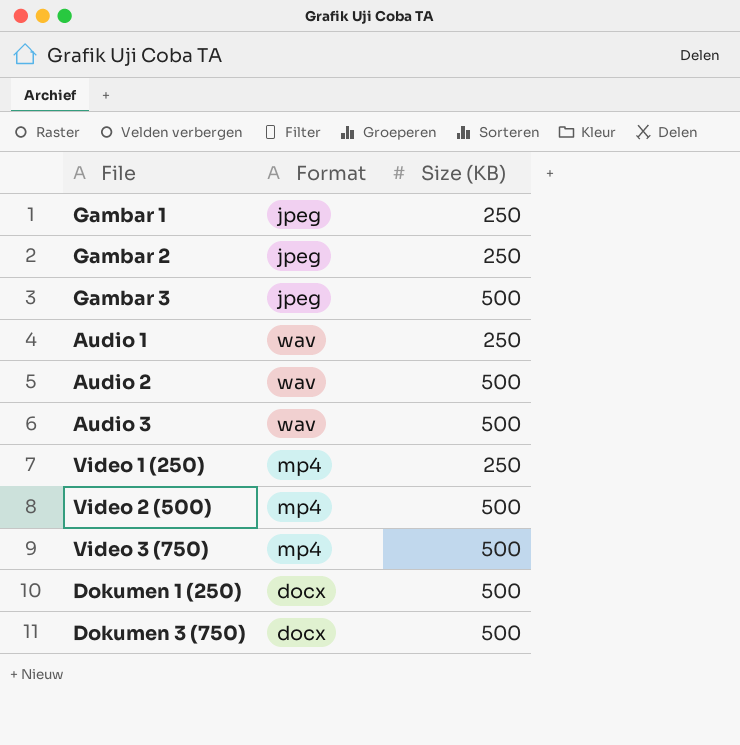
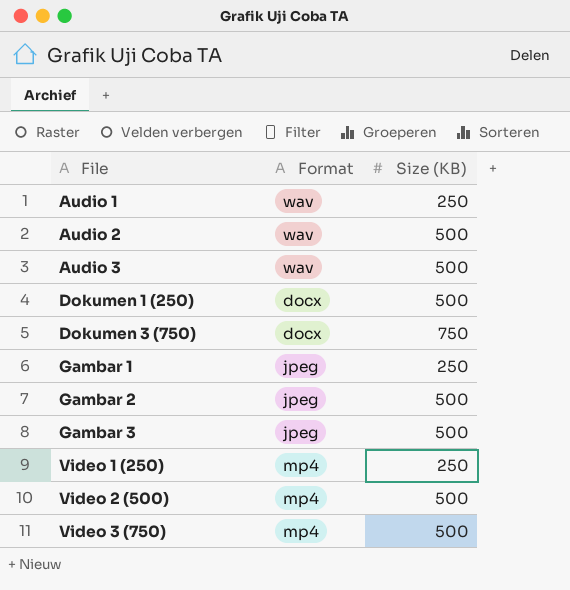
row order: none -> File ascending
Dokumen 3 (750) | Size (KB): 500 -> 750
Gambar 2 | Size (KB): 250 -> 500

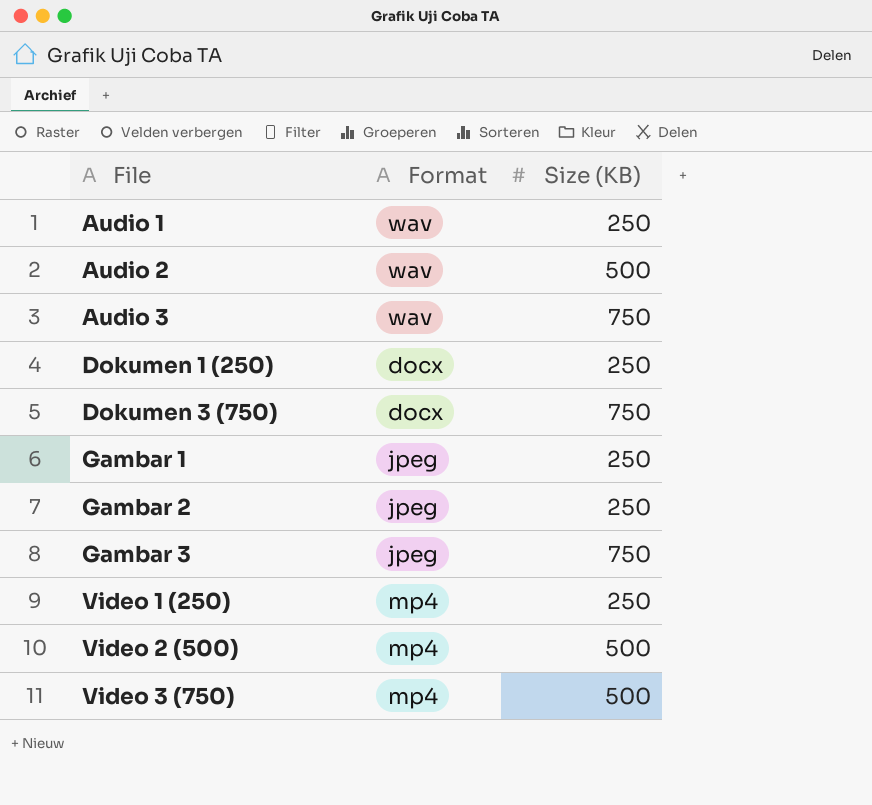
Audio 3 | Size (KB): 500 -> 750
Dokumen 1 (250) | Size (KB): 500 -> 250
Gambar 2 | Size (KB): 500 -> 250
Gambar 3 | Size (KB): 500 -> 750

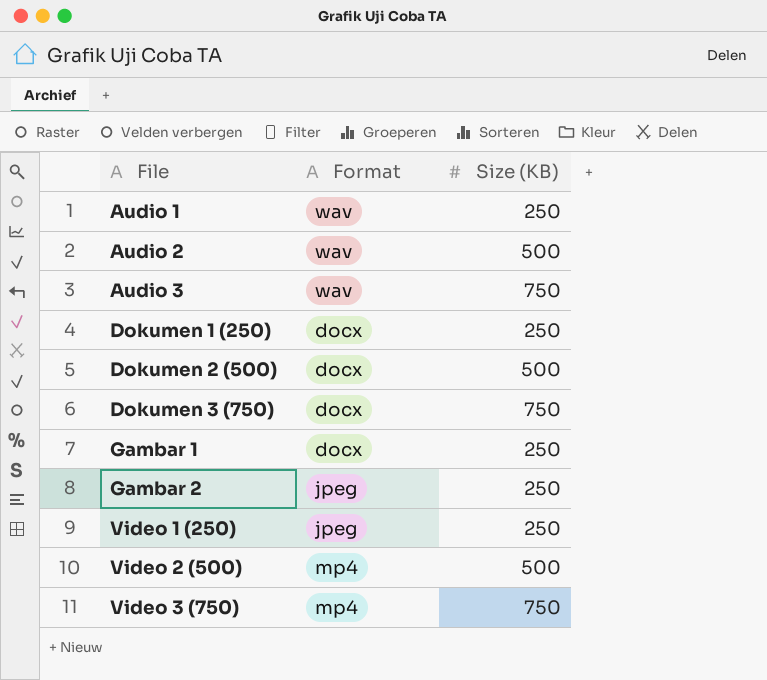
row Gambar 3: jpeg | 750 -> none
row Dokumen 2 (500): none -> docx | 500
Gambar 1 | Format: jpeg -> docx
Video 1 (250) | Format: mp4 -> jpeg
Video 3 (750) | Size (KB): 500 -> 750

